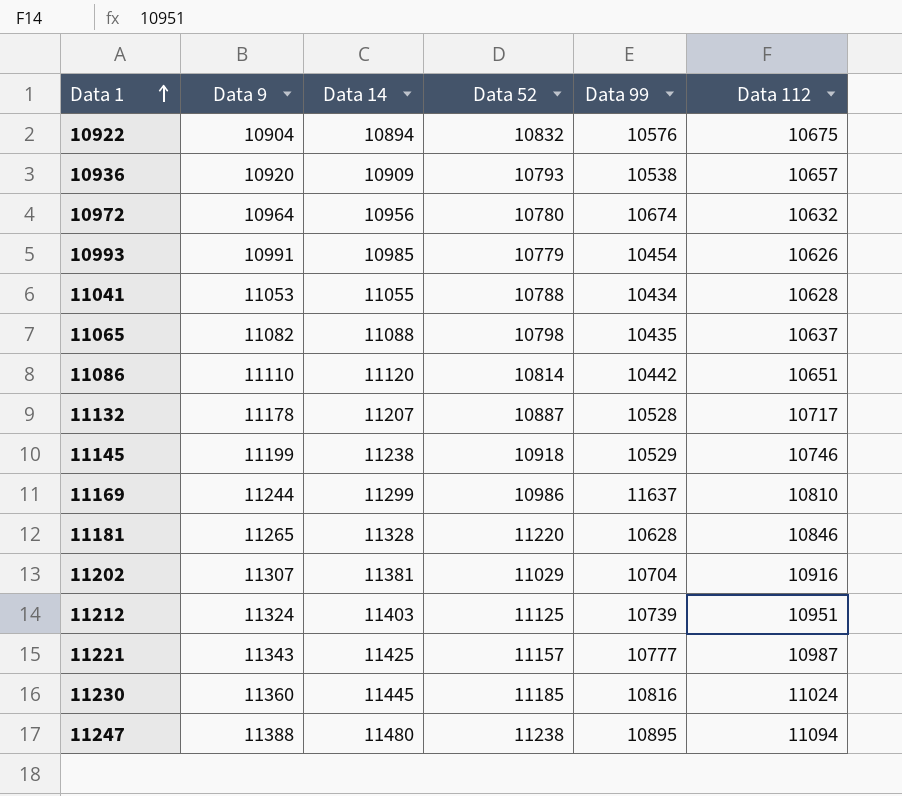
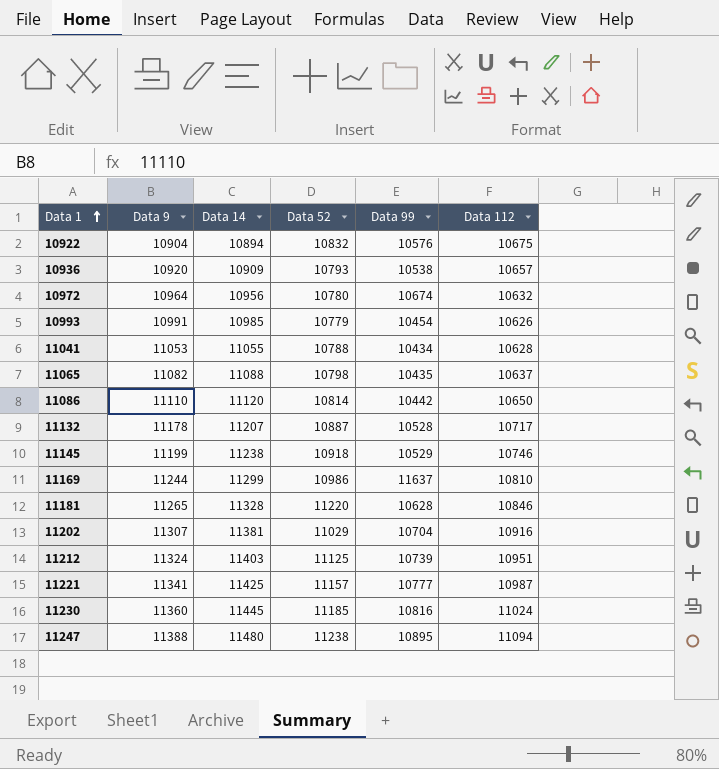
11086 | Data 112: 10651 -> 10650
11221 | Data 9: 11343 -> 11341

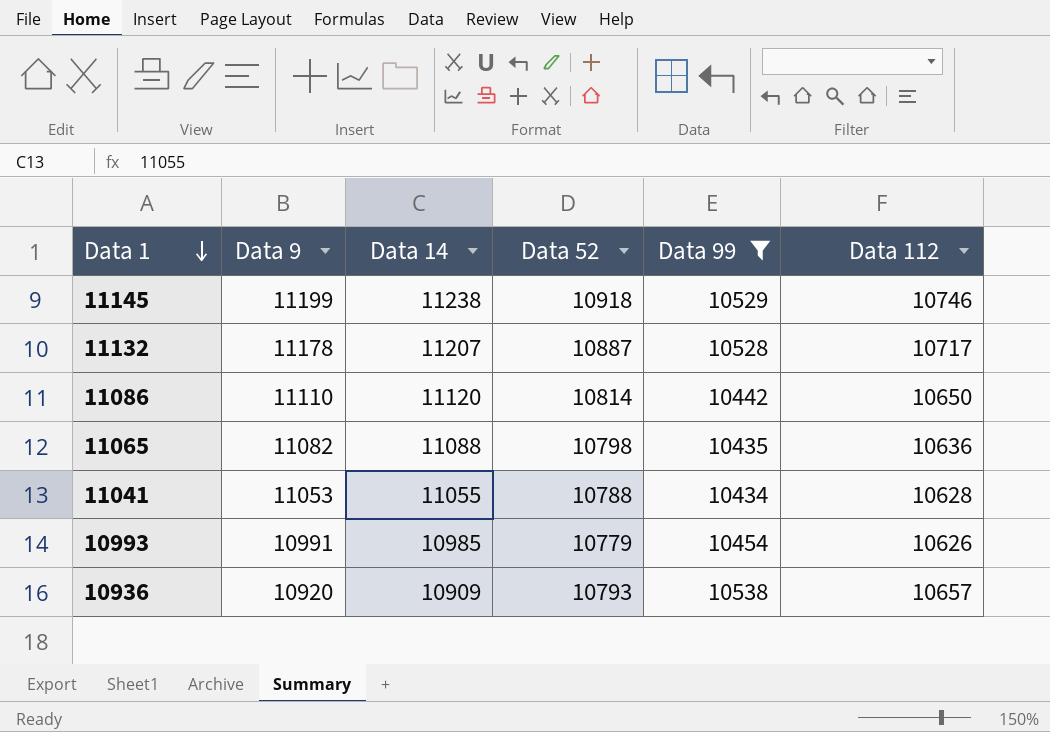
filter: none -> Data 99 <= 10538
row order: Data 1 ascending -> Data 1 descending
11065 | Data 112: 10637 -> 10636

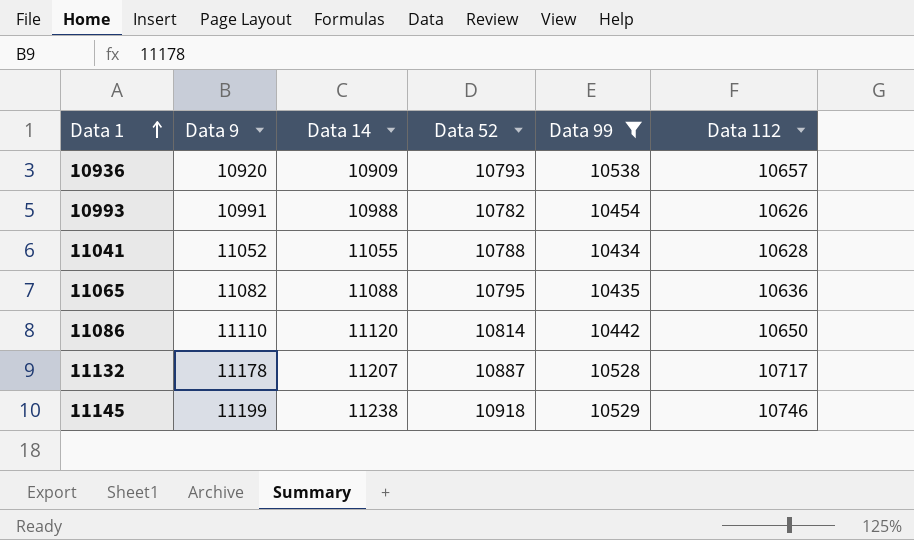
row order: Data 1 descending -> Data 1 ascending
10993 | Data 14: 10985 -> 10988
10993 | Data 52: 10779 -> 10782
11041 | Data 9: 11053 -> 11052
11065 | Data 52: 10798 -> 10795

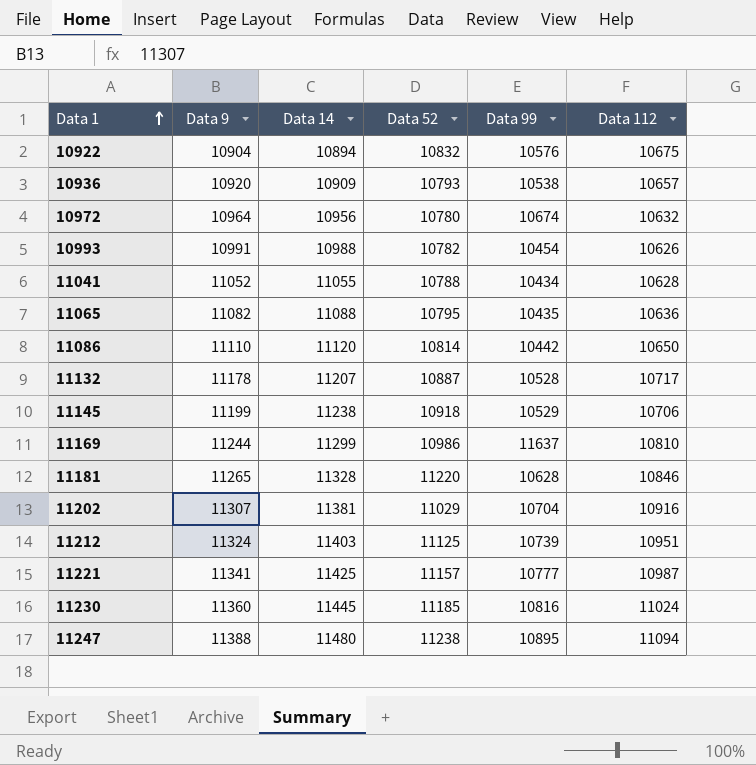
filter: Data 99 <= 10538 -> none
11145 | Data 112: 10746 -> 10706

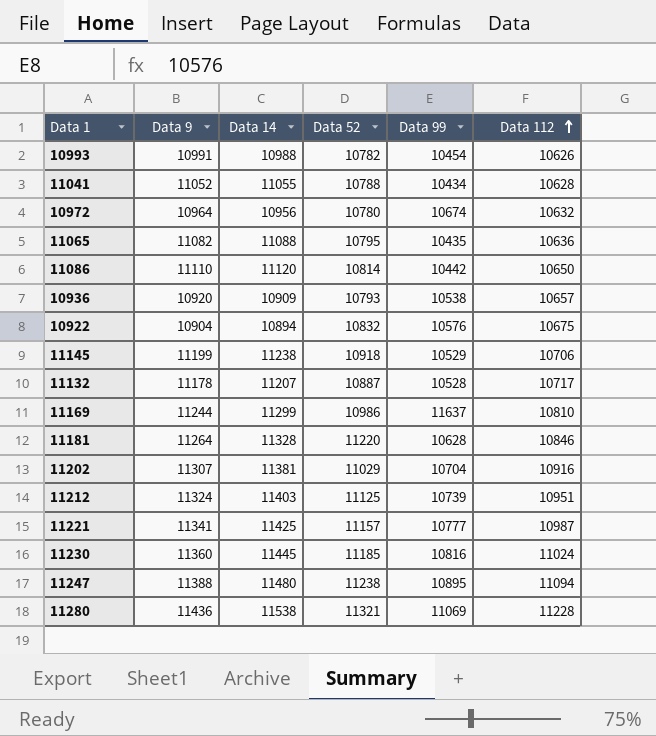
row order: Data 1 ascending -> Data 112 ascending
11181 | Data 9: 11265 -> 11264
row 11280: none -> 11436 | 11538 | 11321 | 11069 | 11228

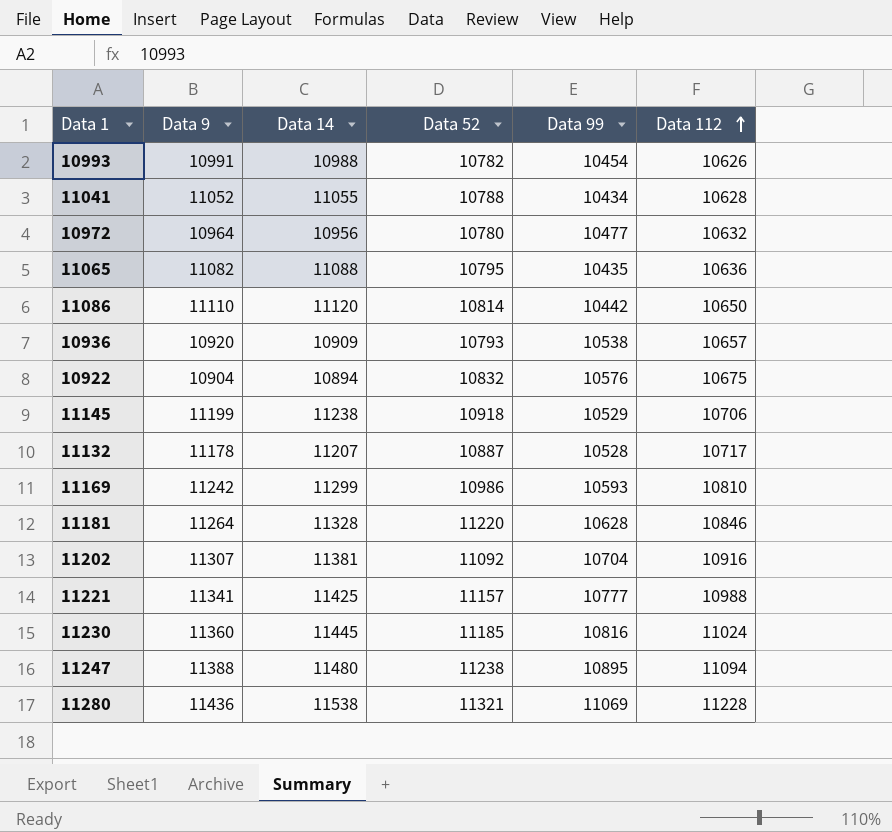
row 11212: 11324 | 11403 | 11125 | 10739 | 10951 -> none
10972 | Data 99: 10674 -> 10477
11169 | Data 9: 11244 -> 11242
11169 | Data 99: 11637 -> 10593
11202 | Data 52: 11029 -> 11092
11221 | Data 112: 10987 -> 10988

